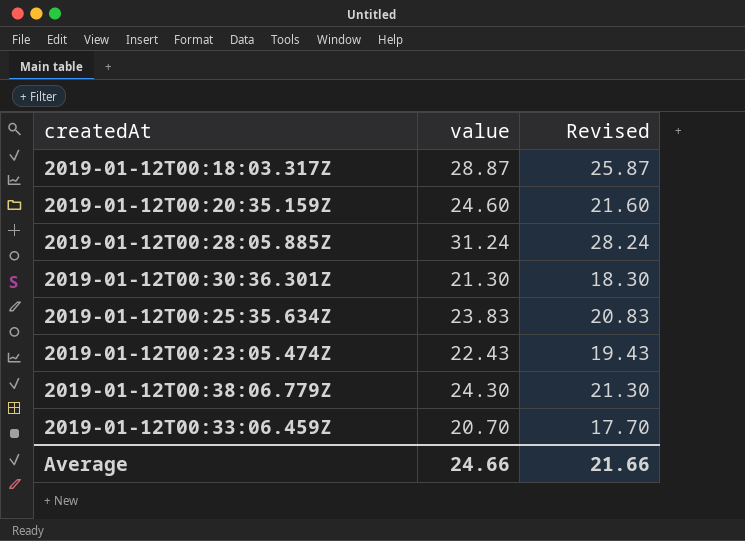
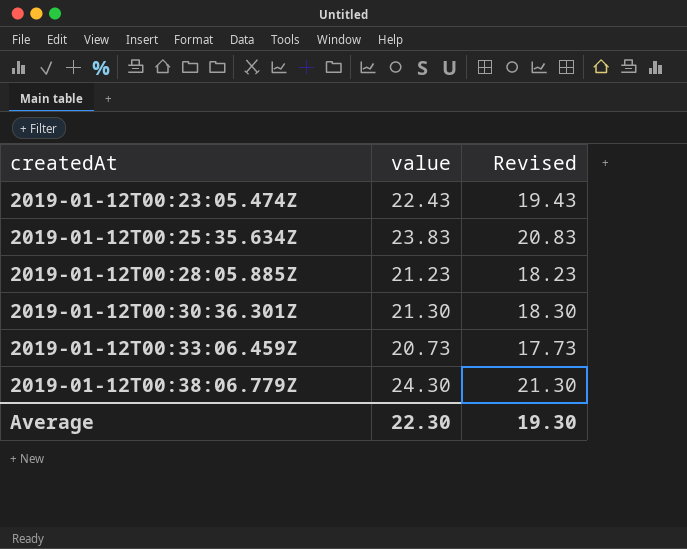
row order: none -> createdAt ascending
row 2019-01-12T00:18:03.317Z: 28.87 | 25.87 -> none
row 2019-01-12T00:20:35.159Z: 24.60 | 21.60 -> none
2019-01-12T00:28:05.885Z | value: 31.24 -> 21.23
2019-01-12T00:28:05.885Z | Revised: 28.24 -> 18.23
2019-01-12T00:33:06.459Z | value: 20.70 -> 20.73
2019-01-12T00:33:06.459Z | Revised: 17.70 -> 17.73
Average | value: 24.66 -> 22.30
Average | Revised: 21.66 -> 19.30

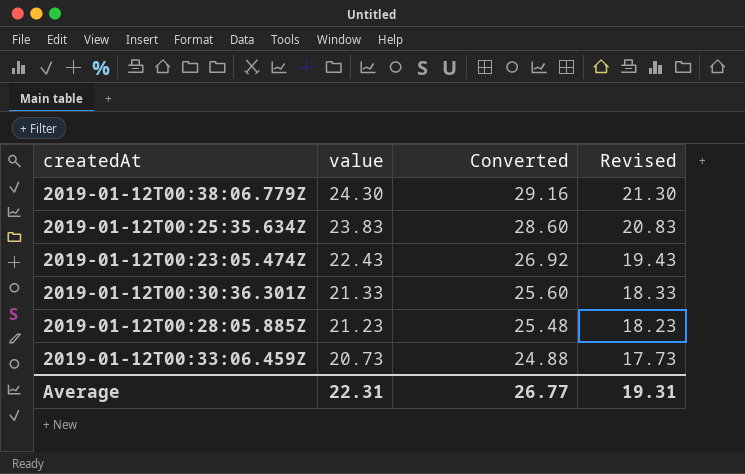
row order: createdAt ascending -> value descending
column Converted | formula: none -> [value] * 1.2
2019-01-12T00:30:36.301Z | value: 21.30 -> 21.33
2019-01-12T00:30:36.301Z | Revised: 18.30 -> 18.33
Average | value: 22.30 -> 22.31
Average | Revised: 19.30 -> 19.31

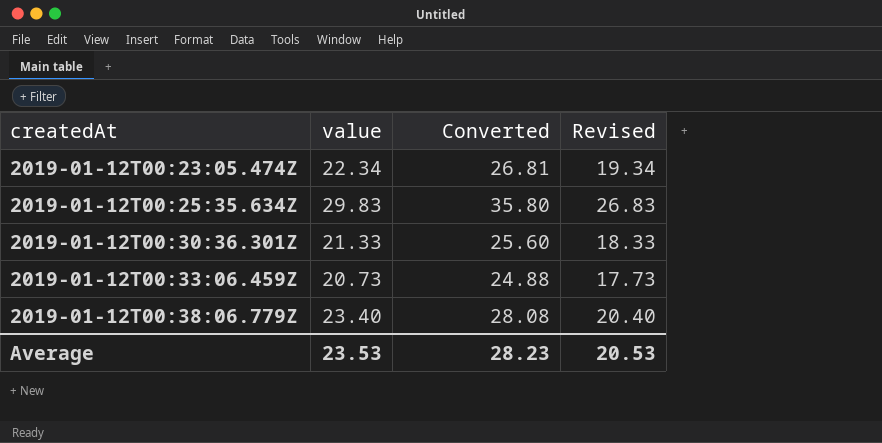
row order: value descending -> createdAt ascending
row 2019-01-12T00:28:05.885Z: 21.23 | 25.48 | 18.23 -> none
2019-01-12T00:23:05.474Z | value: 22.43 -> 22.34
2019-01-12T00:23:05.474Z | Converted: 26.92 -> 26.81
2019-01-12T00:23:05.474Z | Revised: 19.43 -> 19.34
2019-01-12T00:25:35.634Z | value: 23.83 -> 29.83
2019-01-12T00:25:35.634Z | Converted: 28.60 -> 35.80
2019-01-12T00:25:35.634Z | Revised: 20.83 -> 26.83
2019-01-12T00:38:06.779Z | value: 24.30 -> 23.40
2019-01-12T00:38:06.779Z | Converted: 29.16 -> 28.08
2019-01-12T00:38:06.779Z | Revised: 21.30 -> 20.40
Average | value: 22.31 -> 23.53
Average | Converted: 26.77 -> 28.23
Average | Revised: 19.31 -> 20.53

